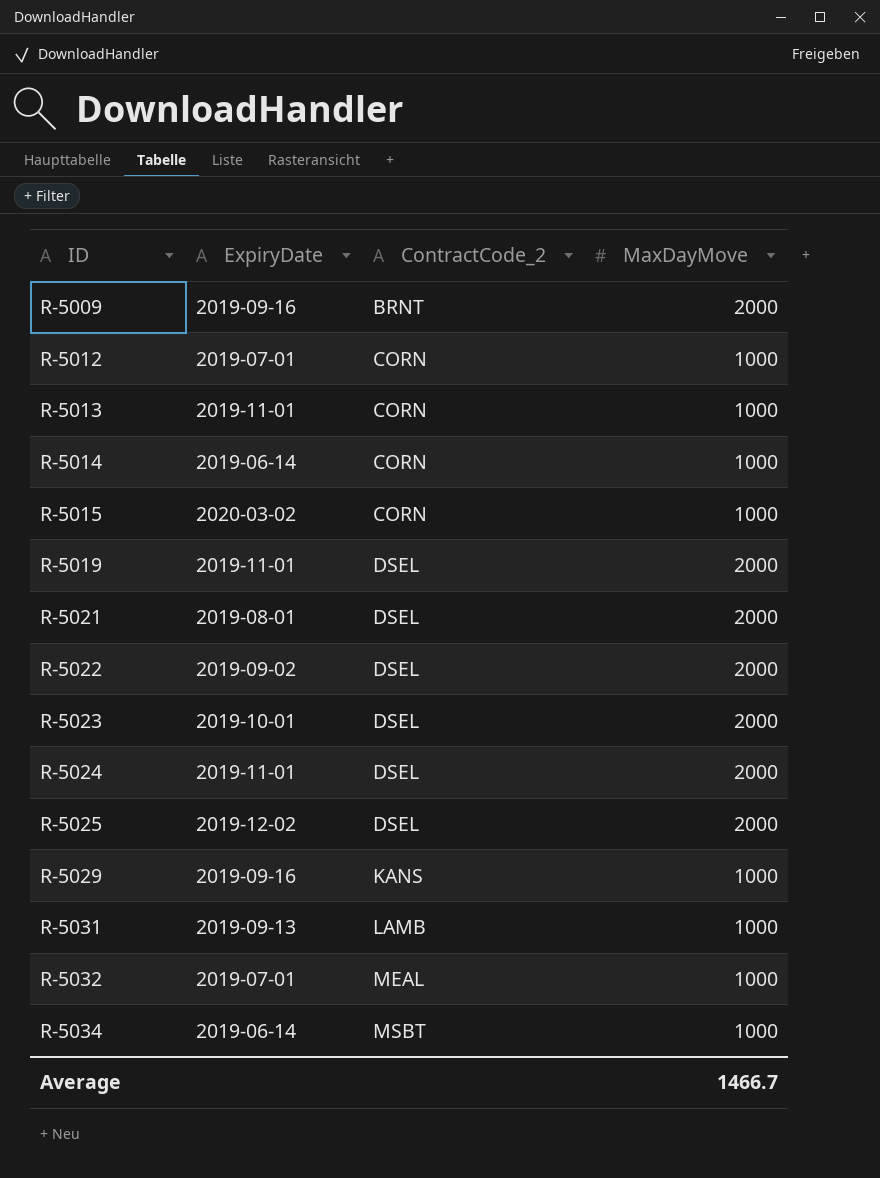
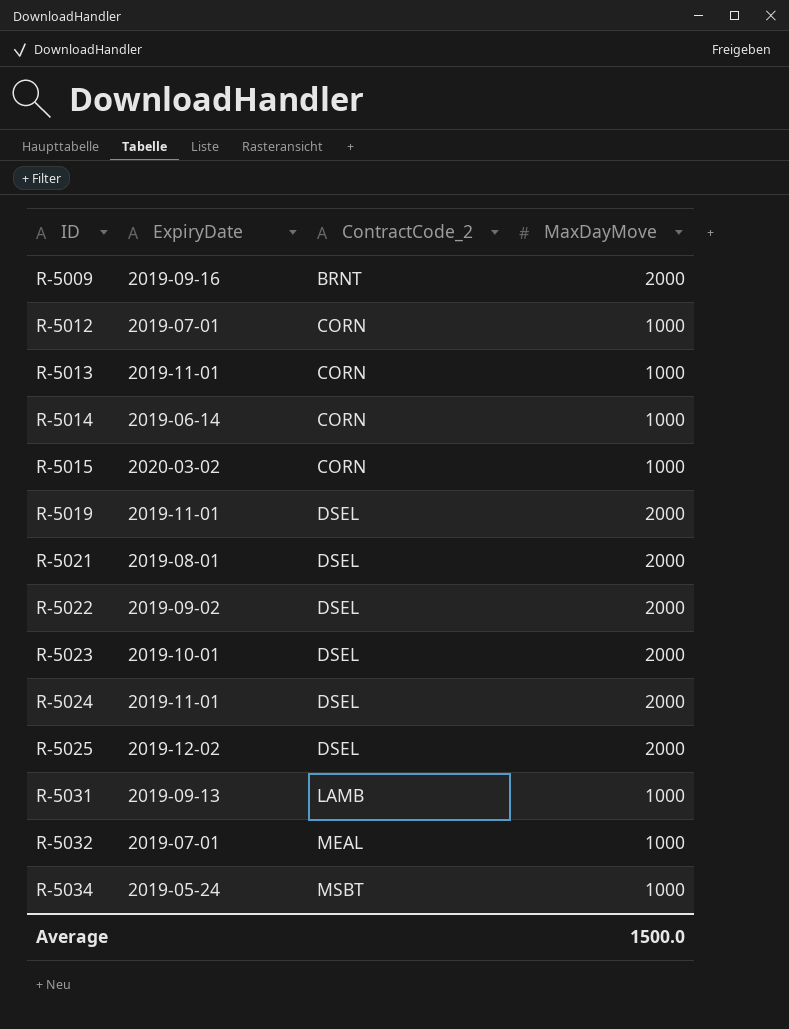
row R-5029: 2019-09-16 | KANS | 1000 -> none
R-5034 | ExpiryDate: 2019-06-14 -> 2019-05-24
Average | MaxDayMove: 1466.7 -> 1500.0

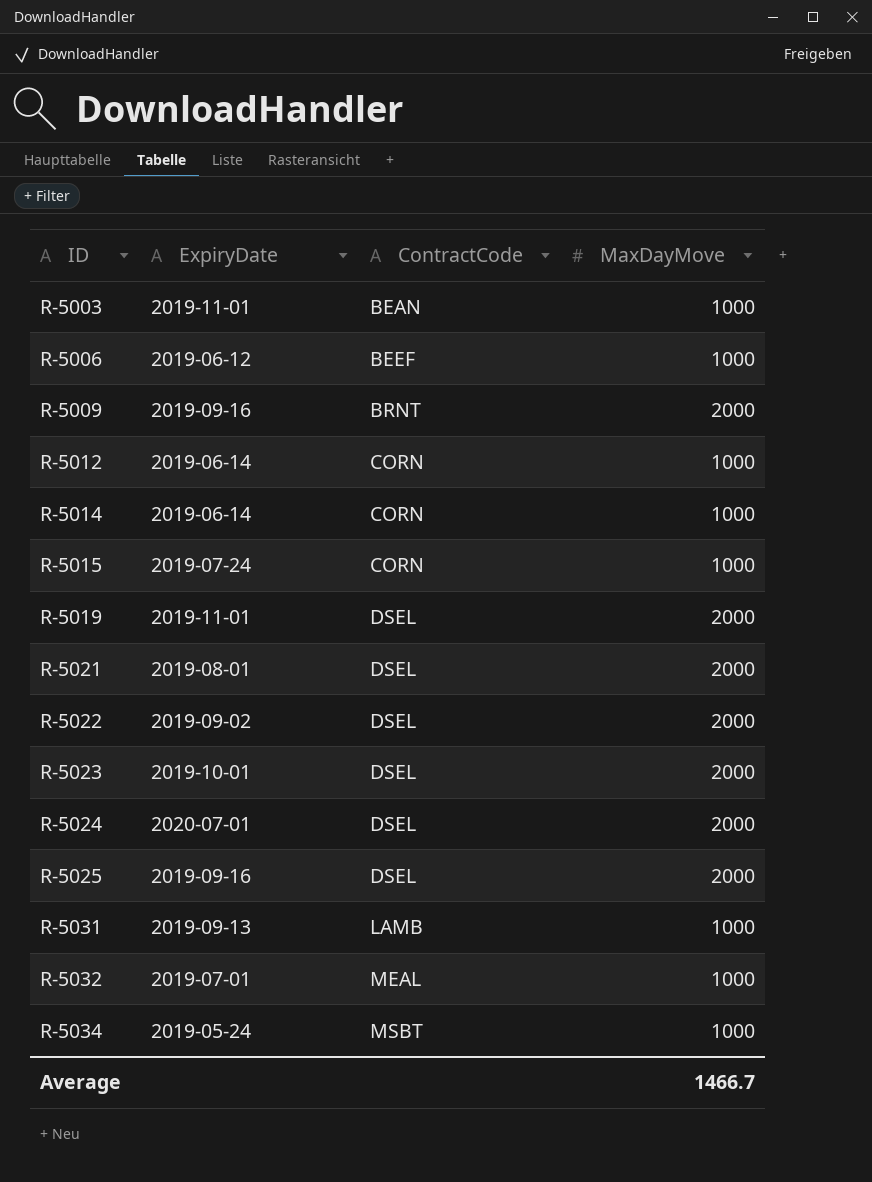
column name: ContractCode_2 -> ContractCode
row R-5013: 2019-11-01 | CORN | 1000 -> none
row R-5003: none -> 2019-11-01 | BEAN | 1000
row R-5006: none -> 2019-06-12 | BEEF | 1000
R-5012 | ExpiryDate: 2019-07-01 -> 2019-06-14
R-5015 | ExpiryDate: 2020-03-02 -> 2019-07-24
R-5024 | ExpiryDate: 2019-11-01 -> 2020-07-01
R-5025 | ExpiryDate: 2019-12-02 -> 2019-09-16
Average | MaxDayMove: 1500.0 -> 1466.7

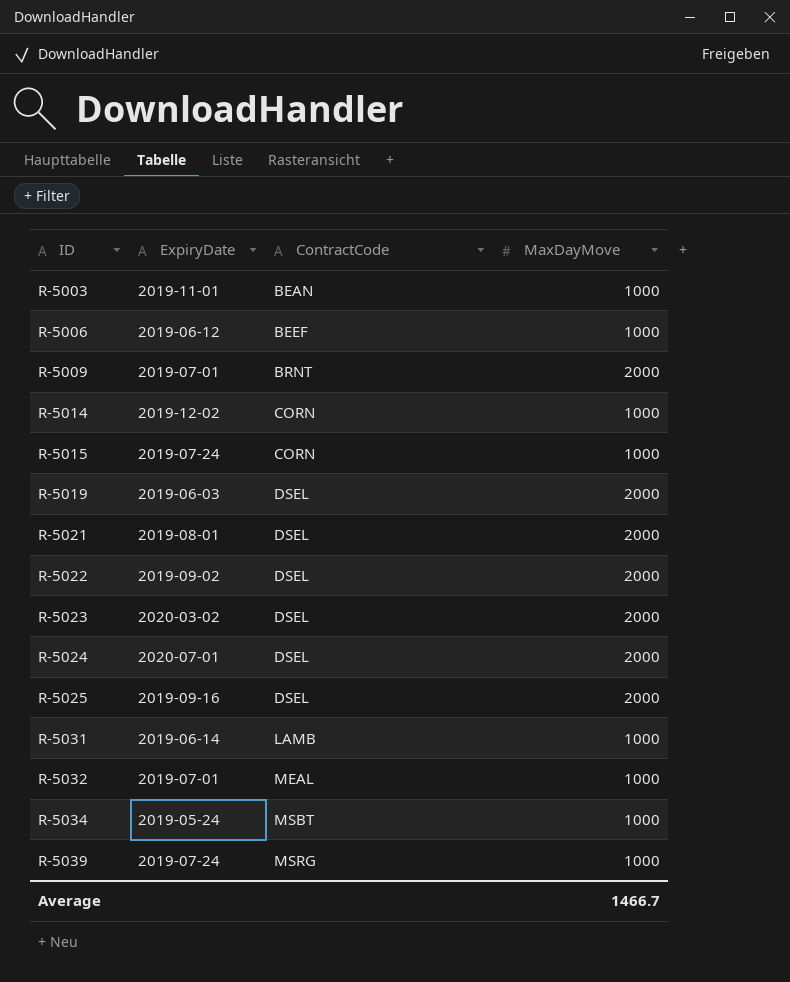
row R-5012: 2019-06-14 | CORN | 1000 -> none
R-5009 | ExpiryDate: 2019-09-16 -> 2019-07-01
R-5014 | ExpiryDate: 2019-06-14 -> 2019-12-02
R-5019 | ExpiryDate: 2019-11-01 -> 2019-06-03
R-5023 | ExpiryDate: 2019-10-01 -> 2020-03-02
R-5031 | ExpiryDate: 2019-09-13 -> 2019-06-14
row R-5039: none -> 2019-07-24 | MSRG | 1000

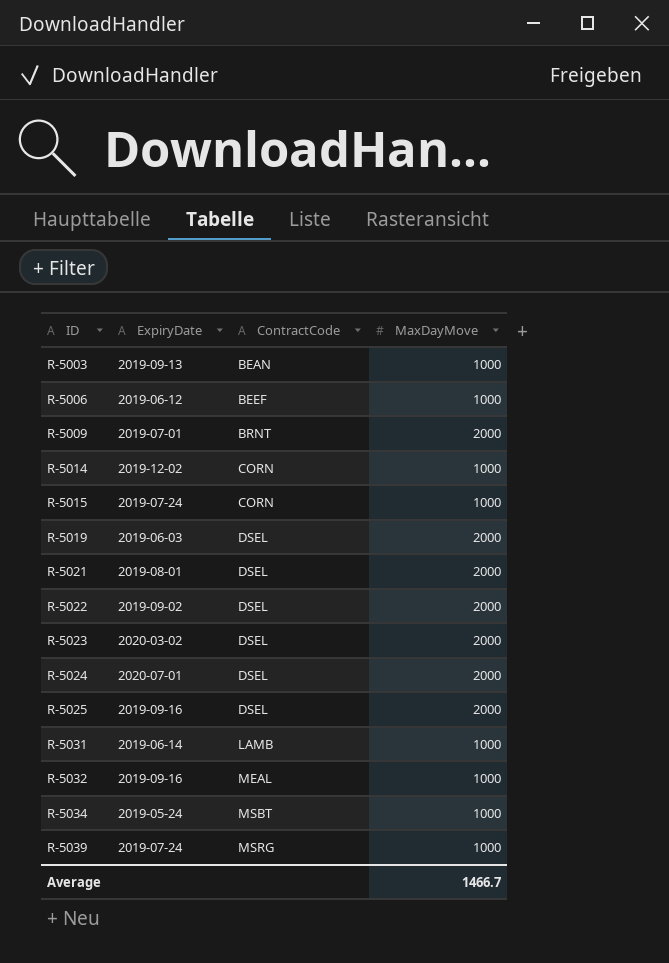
R-5003 | ExpiryDate: 2019-11-01 -> 2019-09-13
R-5032 | ExpiryDate: 2019-07-01 -> 2019-09-16

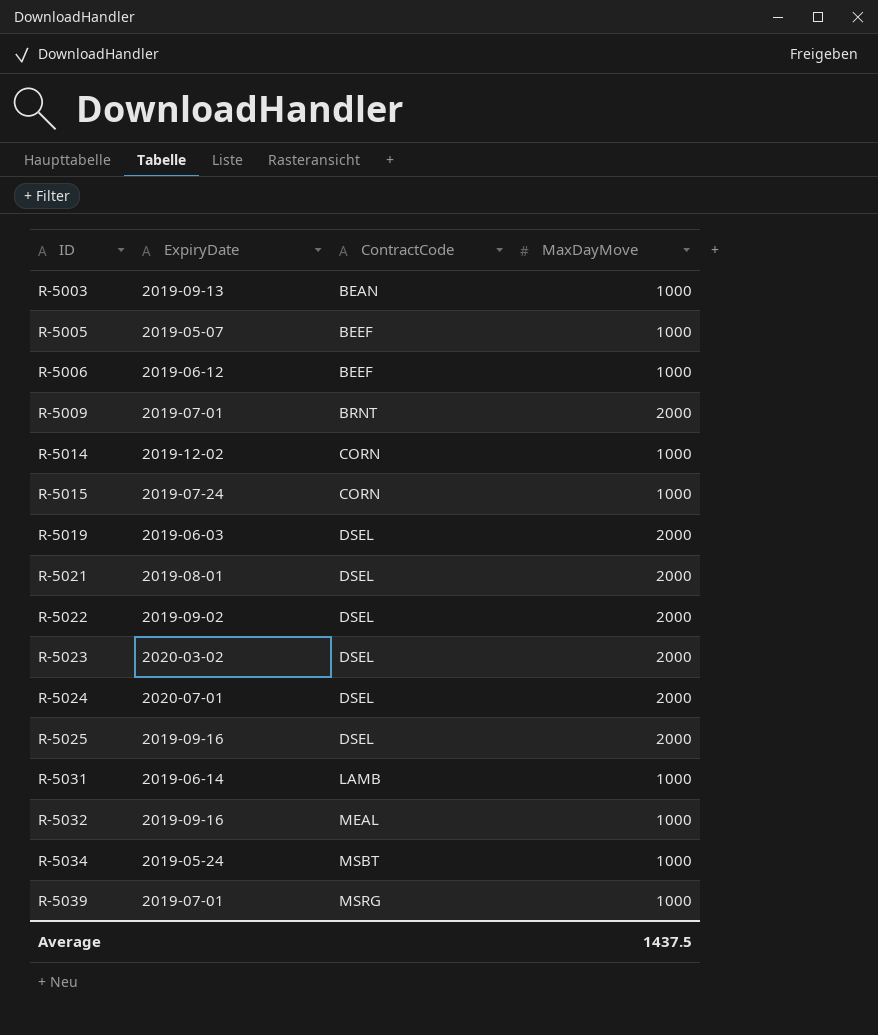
row R-5005: none -> 2019-05-07 | BEEF | 1000
R-5039 | ExpiryDate: 2019-07-24 -> 2019-07-01
Average | MaxDayMove: 1466.7 -> 1437.5

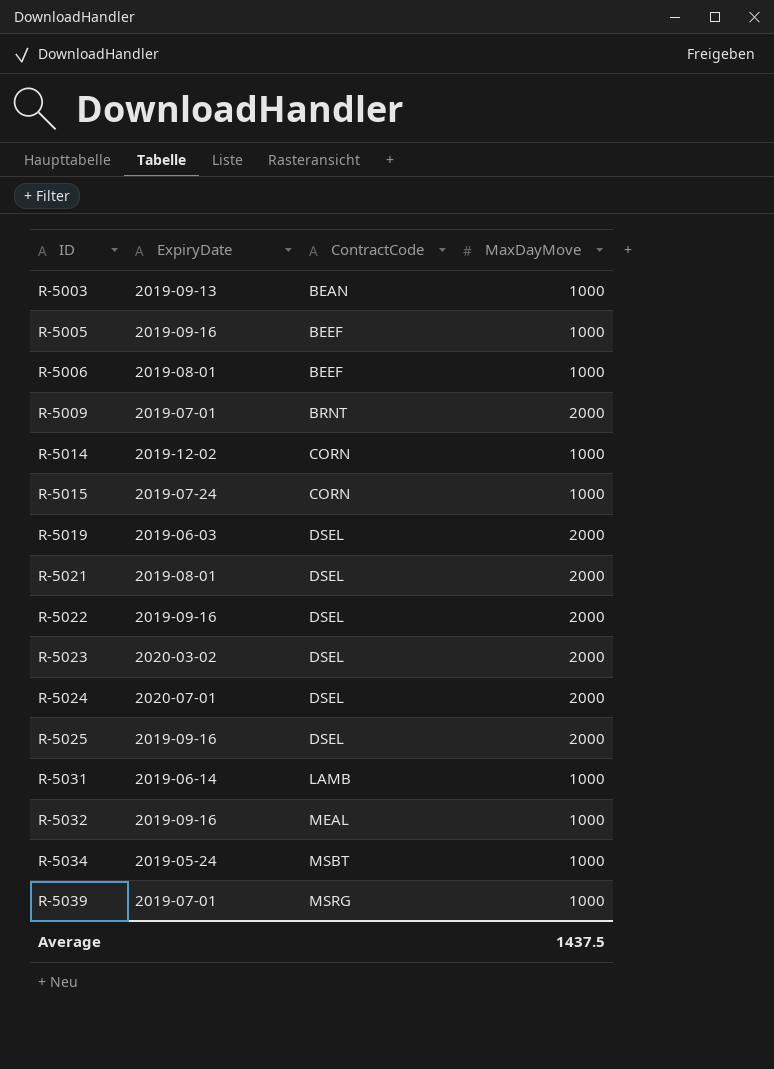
R-5005 | ExpiryDate: 2019-05-07 -> 2019-09-16
R-5006 | ExpiryDate: 2019-06-12 -> 2019-08-01
R-5022 | ExpiryDate: 2019-09-02 -> 2019-09-16

